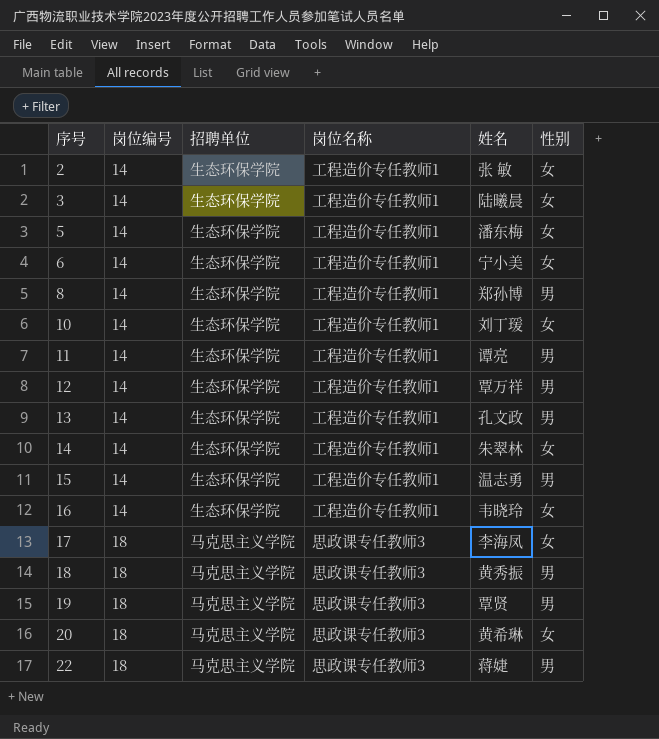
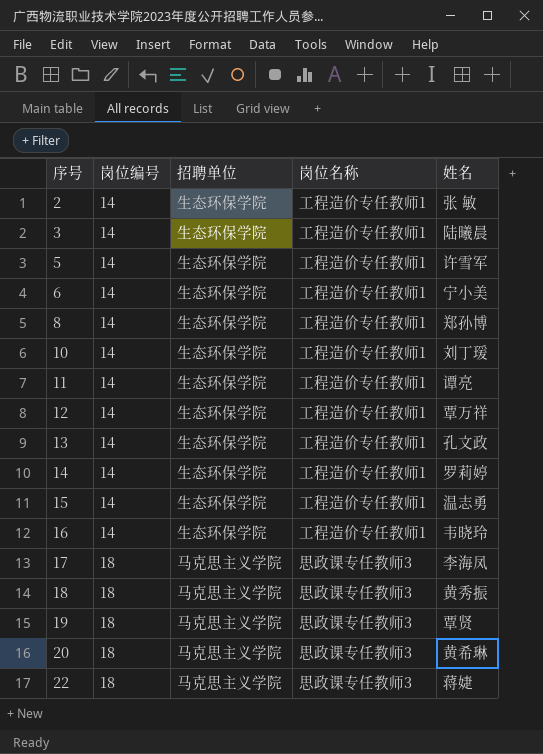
column 性别 | position: 6 -> none
5 | 姓名: 潘东梅 -> 许雪军
14 | 姓名: 朱翠林 -> 罗莉婷

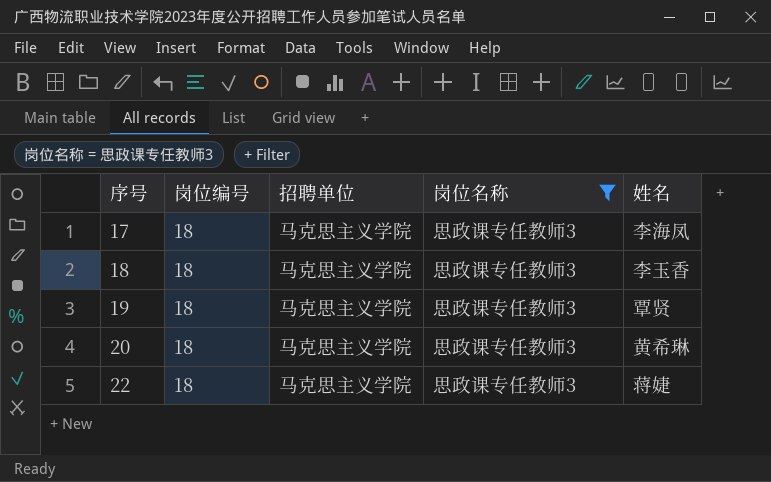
filter: none -> 岗位名称 = 思政课专任教师3
18 | 姓名: 黄秀振 -> 李玉香

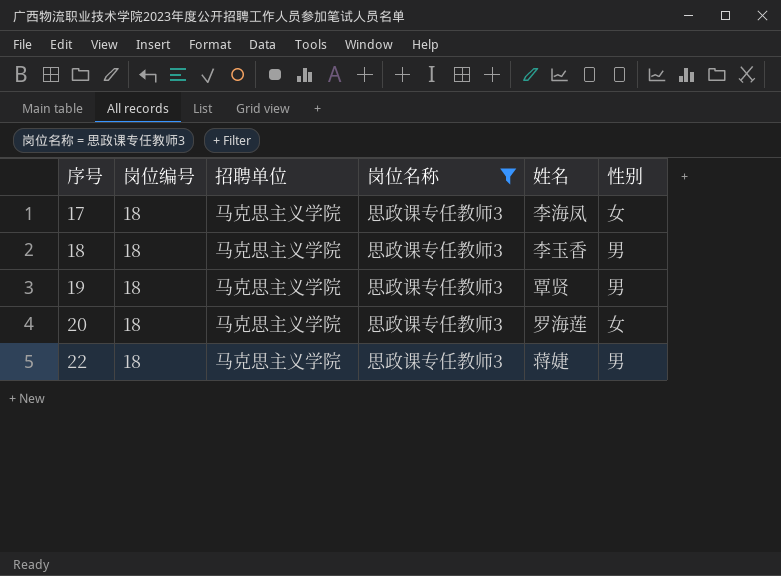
column 性别 | position: none -> 6
20 | 姓名: 黄希琳 -> 罗海莲

